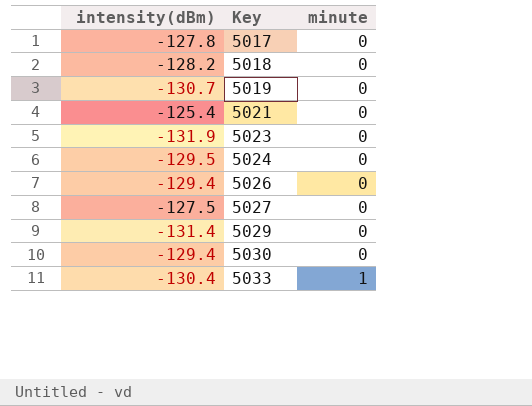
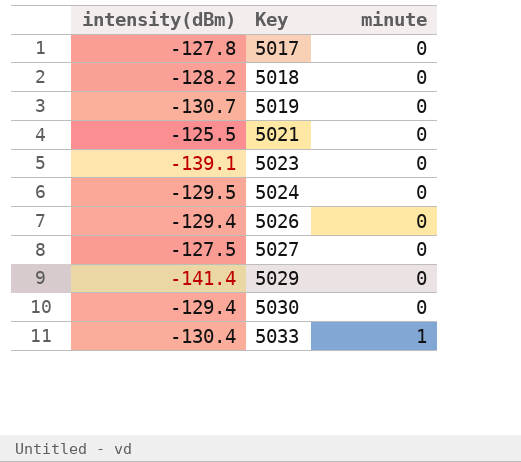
5021 | intensity(dBm): -125.4 -> -125.5
5023 | intensity(dBm): -131.9 -> -139.1
5029 | intensity(dBm): -131.4 -> -141.4

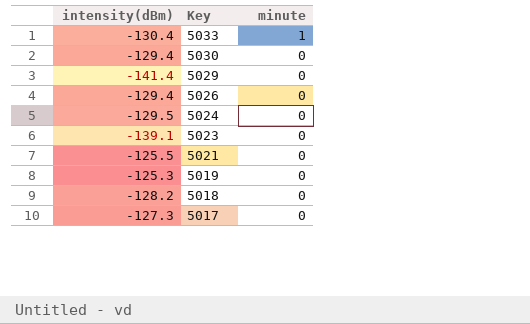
row order: Key ascending -> Key descending
row 5027: -127.5 | 0 -> none
5019 | intensity(dBm): -130.7 -> -125.3
5017 | intensity(dBm): -127.8 -> -127.3

